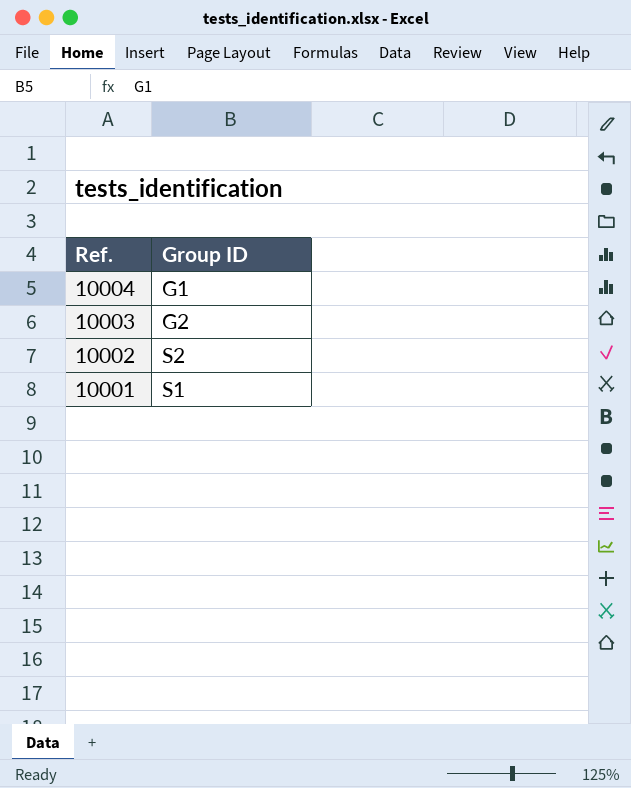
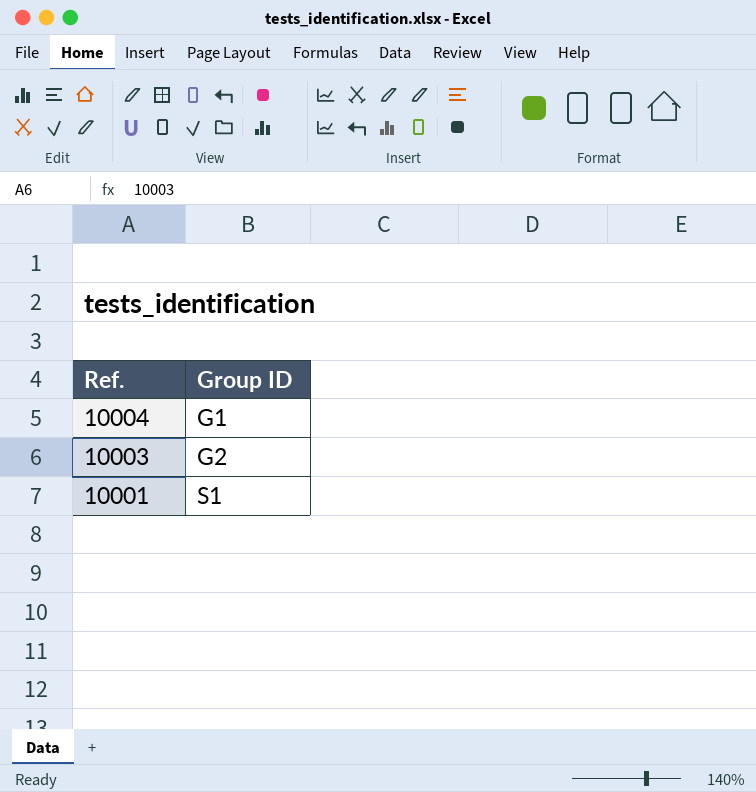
row 10002: S2 -> none

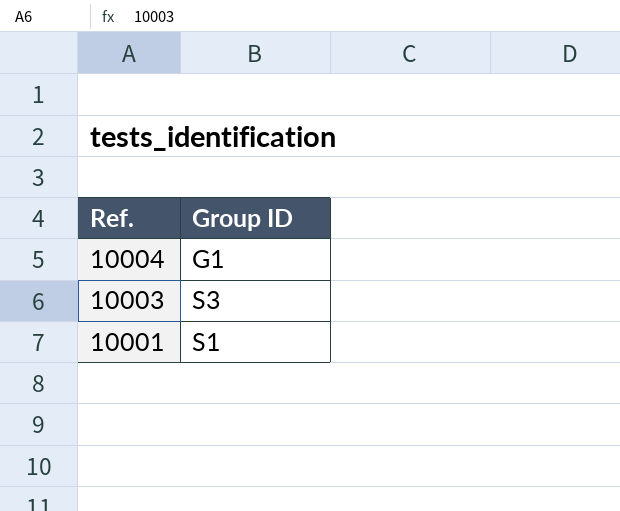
10003 | Group ID: G2 -> S3

